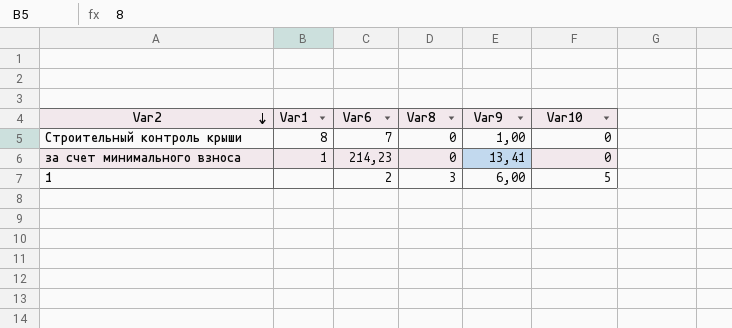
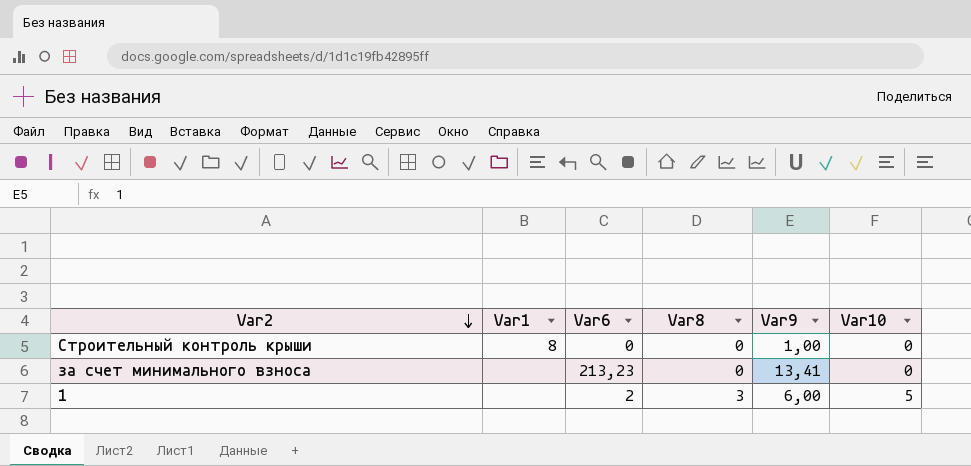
Строительный контроль крыши | Var6: 7 -> 0
за счет минимального взноса | Var1: 1 -> none
за счет минимального взноса | Var6: 214,23 -> 213,23

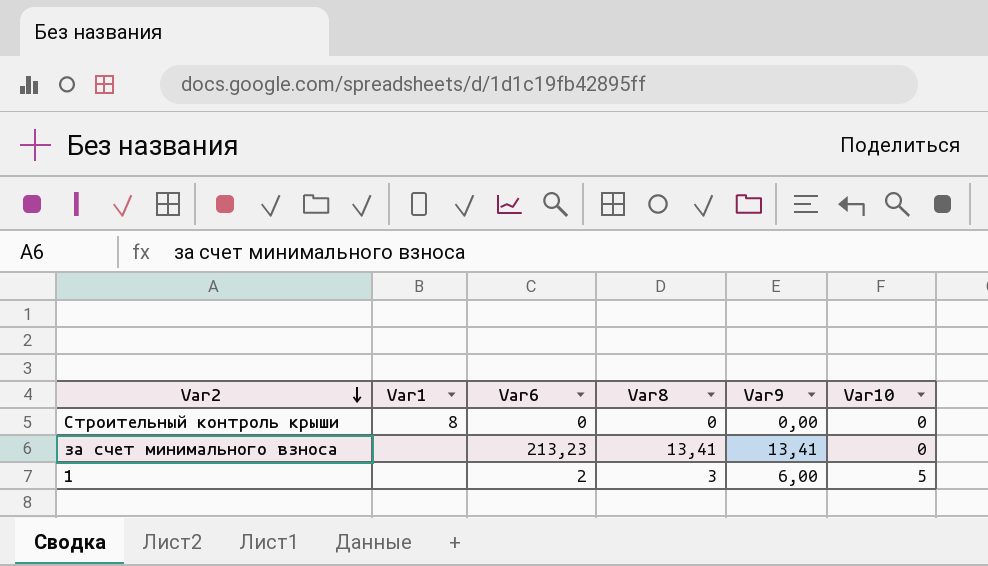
Строительный контроль крыши | Var9: 1,00 -> 0,00
за счет минимального взноса | Var8: 0 -> 13,41

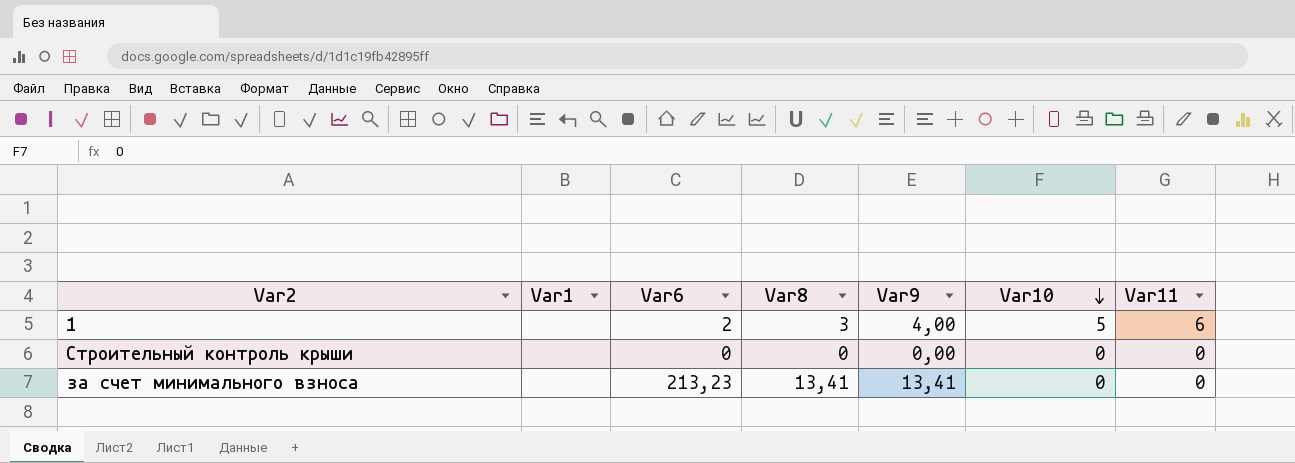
row order: Var2 descending -> Var10 descending
column Var11 | position: none -> 7
1 | Var9: 6,00 -> 4,00
Строительный контроль крыши | Var1: 8 -> none

